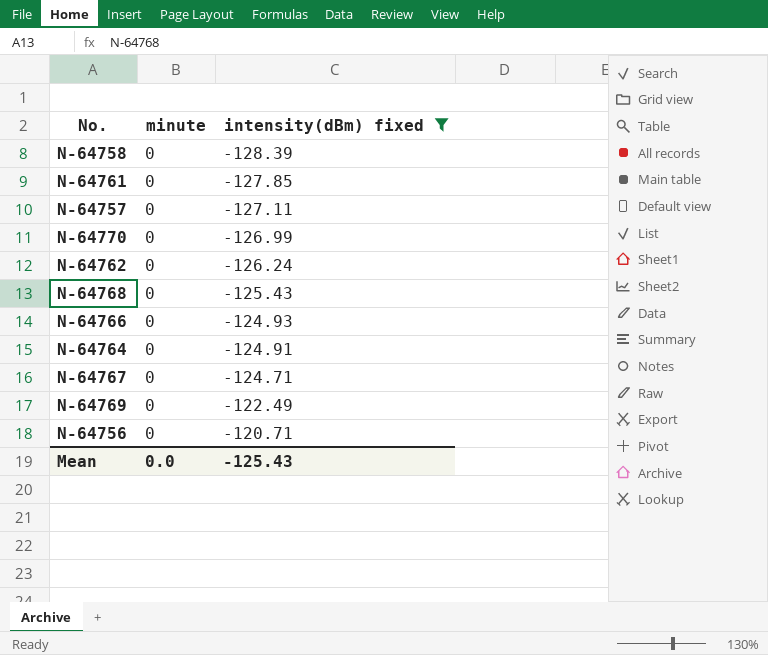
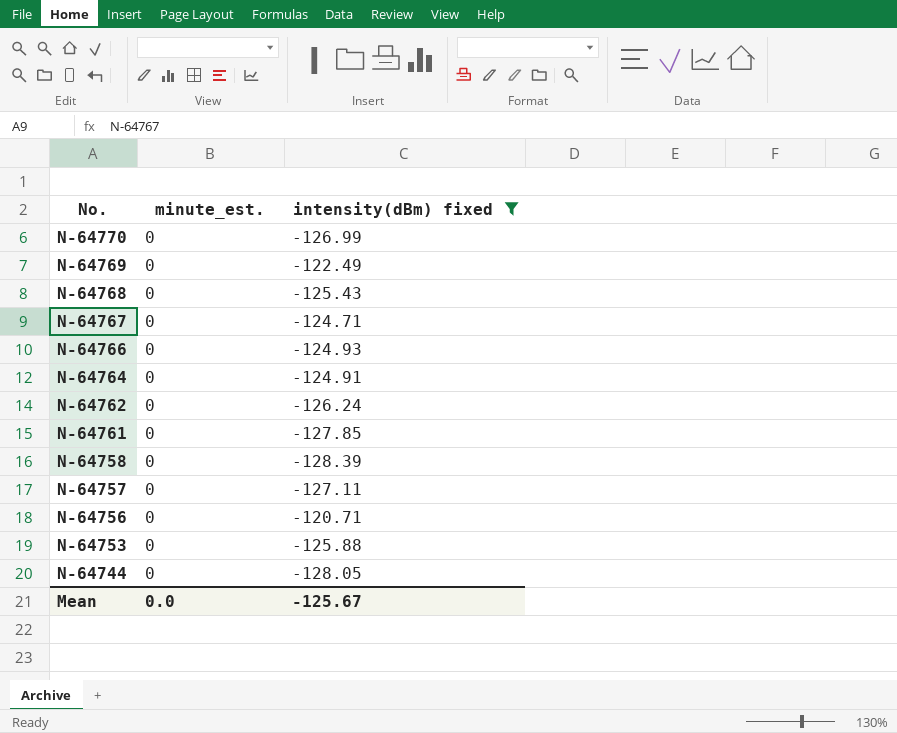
row order: intensity(dBm) fixed ascending -> No. descending
column name: minute -> minute_est.
row N-64753: none -> 0 | -125.88
row N-64744: none -> 0 | -128.05
Mean | intensity(dBm) fixed: -125.43 -> -125.67

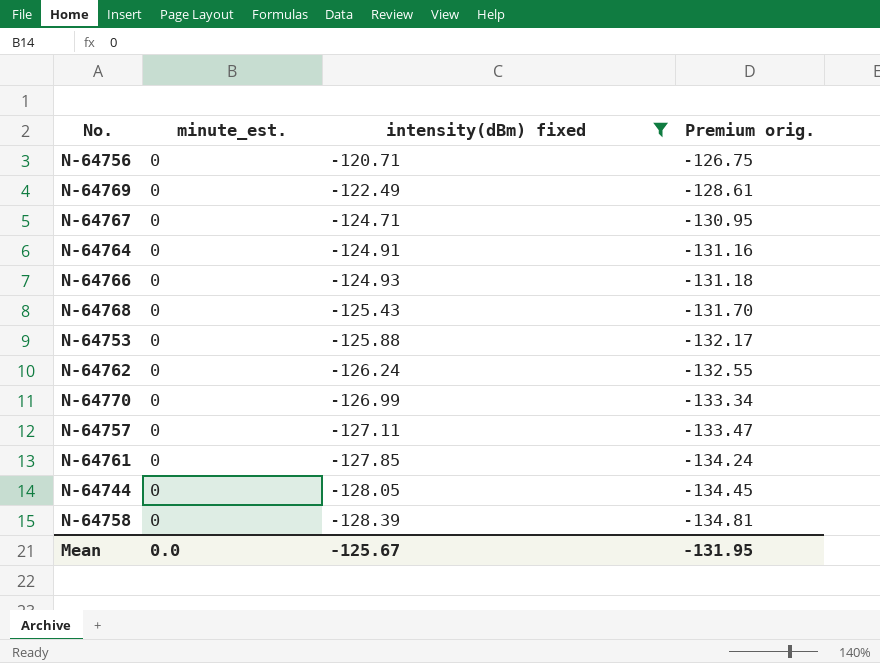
row order: No. descending -> intensity(dBm) fixed descending
column Premium orig. | formula: none -> [intensity(dBm) fixed] * 1.05

